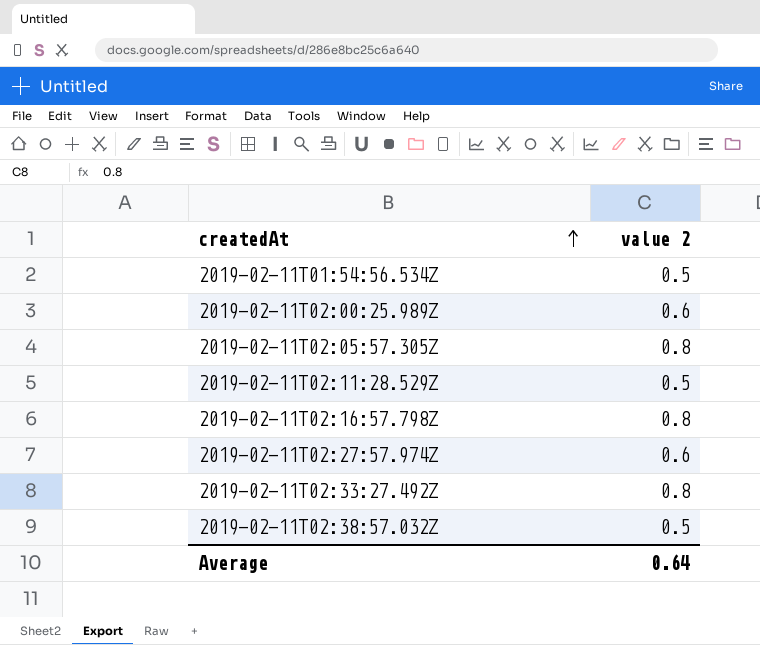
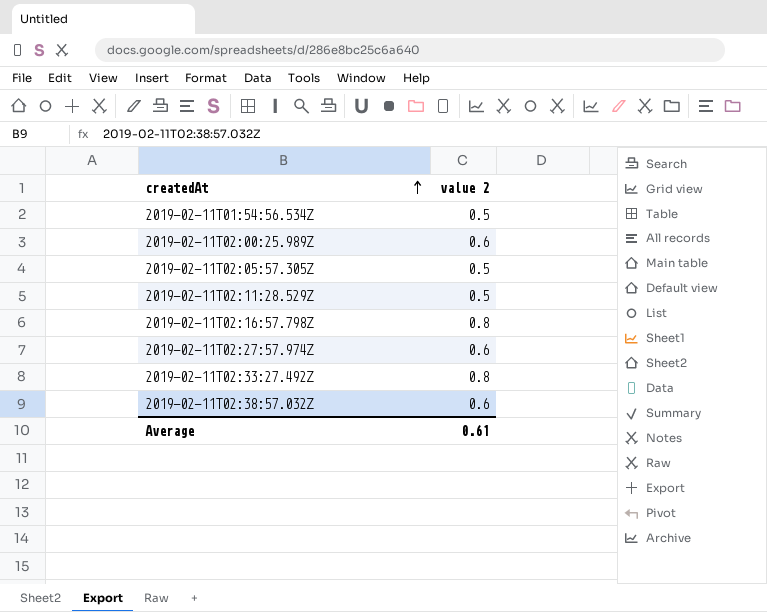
2019-02-11T02:05:57.305Z | value 2: 0.8 -> 0.5
2019-02-11T02:38:57.032Z | value 2: 0.5 -> 0.6
Average | value 2: 0.64 -> 0.61

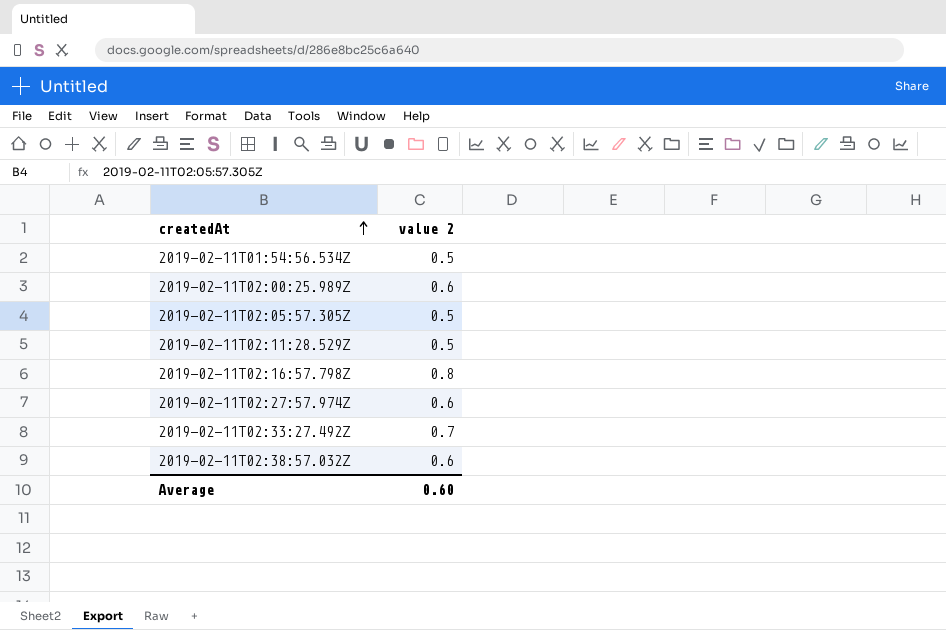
2019-02-11T02:33:27.492Z | value 2: 0.8 -> 0.7
Average | value 2: 0.61 -> 0.60

